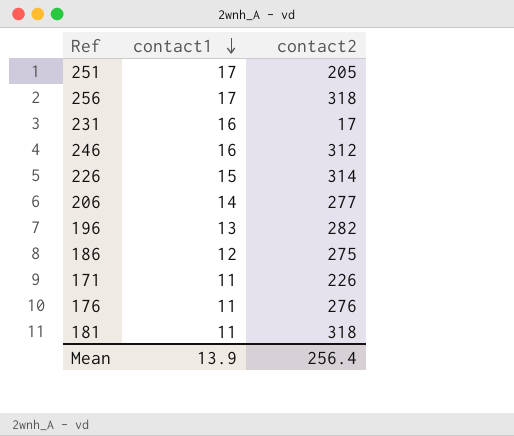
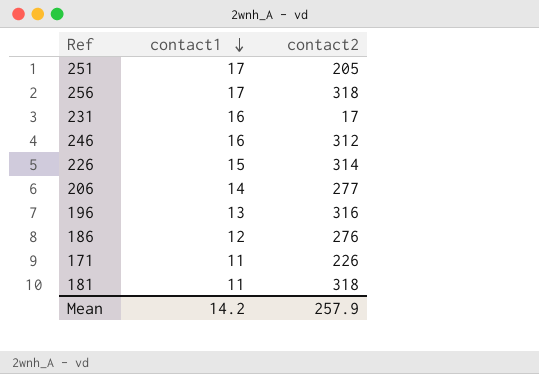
row 176: 11 | 276 -> none
196 | contact2: 282 -> 316
186 | contact2: 275 -> 276
Mean | contact1: 13.9 -> 14.2
Mean | contact2: 256.4 -> 257.9

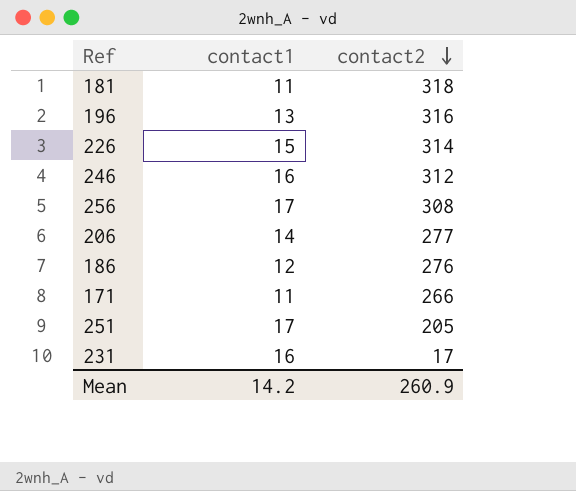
row order: contact1 descending -> contact2 descending
256 | contact2: 318 -> 308
171 | contact2: 226 -> 266
Mean | contact2: 257.9 -> 260.9

